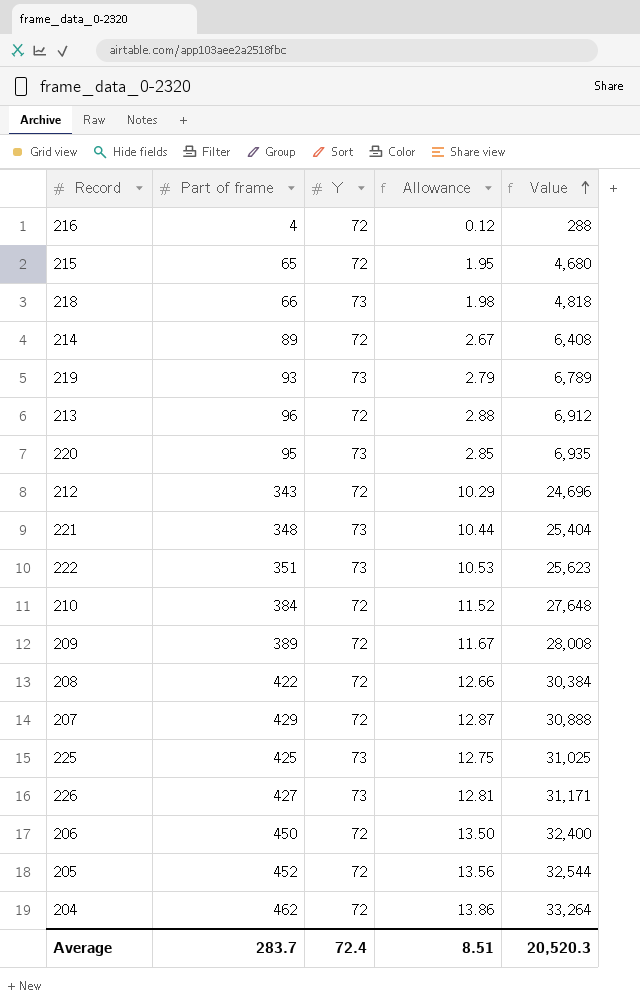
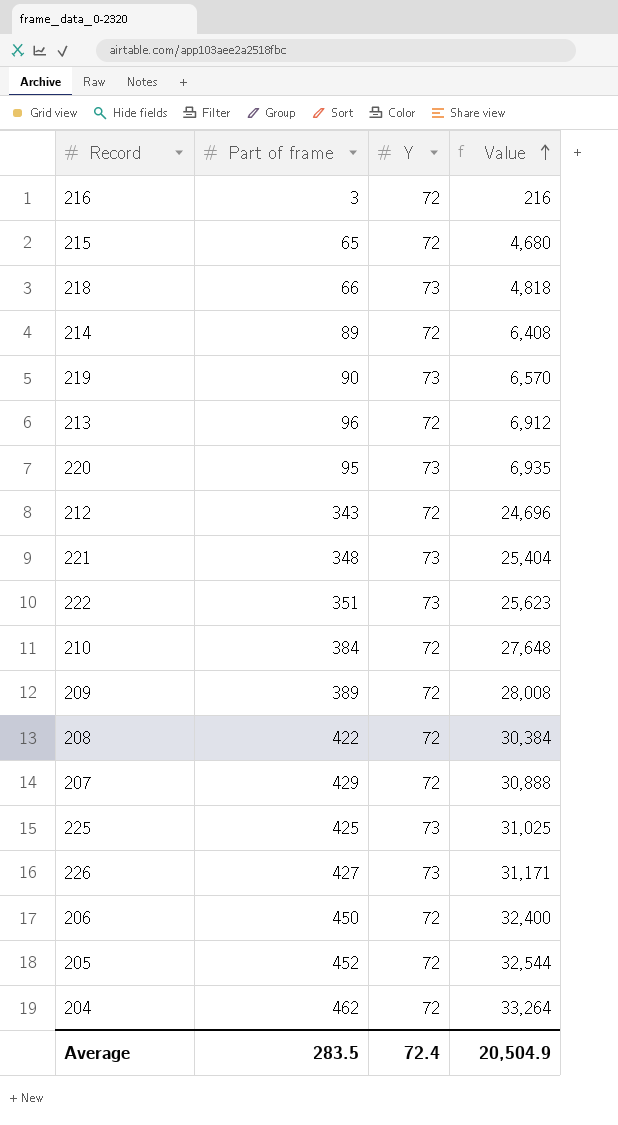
column Allowance | formula: [Part of frame] * 0.03 -> none
216 | Part of frame: 4 -> 3
216 | Value: 288 -> 216
219 | Part of frame: 93 -> 90
219 | Value: 6,789 -> 6,570
Average | Part of frame: 283.7 -> 283.5
Average | Value: 20,520.3 -> 20,504.9

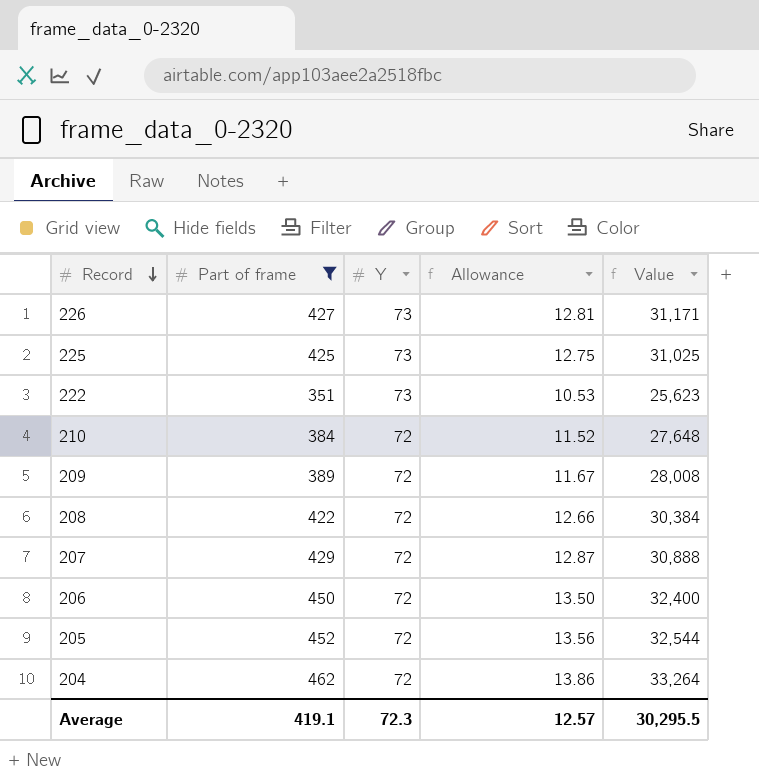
filter: none -> Part of frame >= 351
row order: Value ascending -> Record descending
column Allowance | formula: none -> [Part of frame] * 0.03
Average | Part of frame: 283.5 -> 419.1
Average | Y: 72.4 -> 72.3
Average | Value: 20,504.9 -> 30,295.5

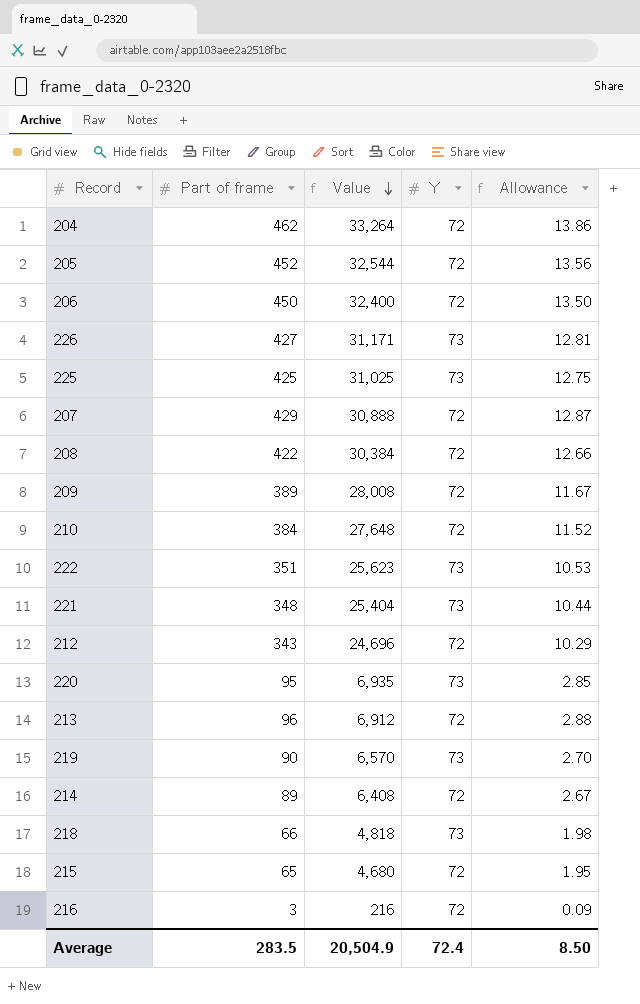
filter: Part of frame >= 351 -> none
row order: Record descending -> Value descending
column Value | position: 5 -> 3
Average | Part of frame: 419.1 -> 283.5
Average | Value: 30,295.5 -> 20,504.9
Average | Y: 72.3 -> 72.4
Average | Allowance: 12.57 -> 8.50

